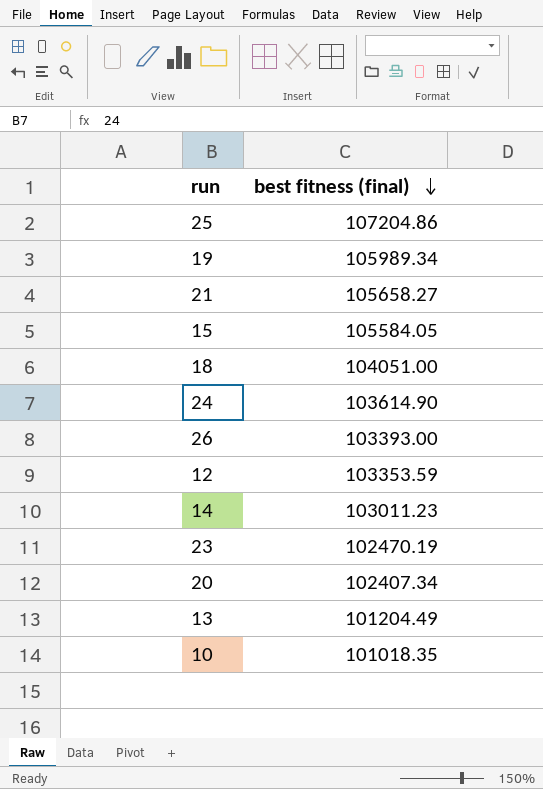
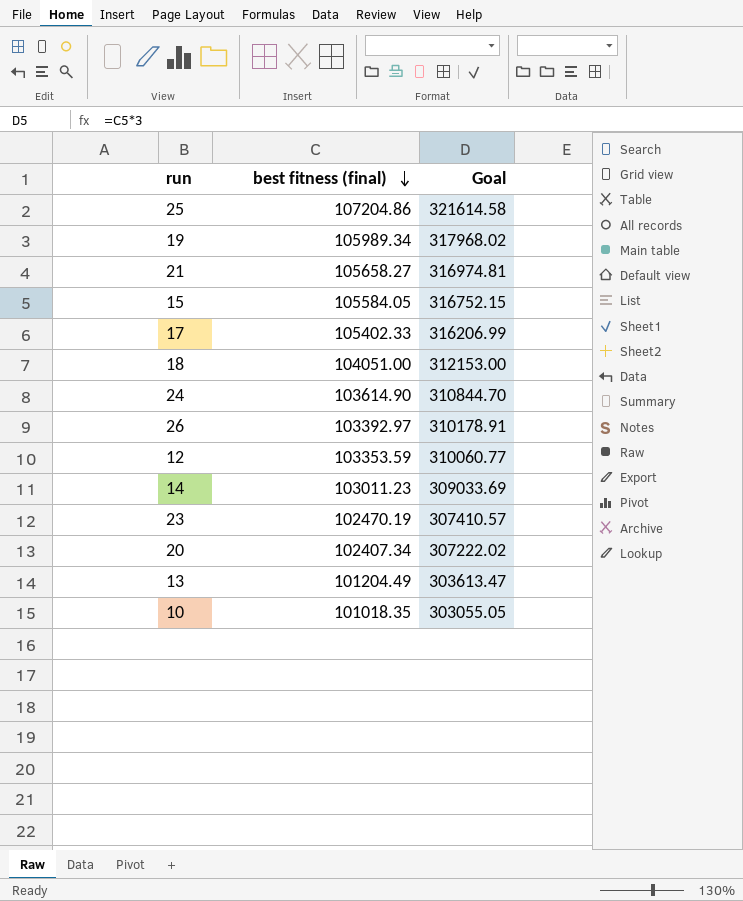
column Goal | formula: none -> [best fitness (final)] * 3
row 17: none -> 105402.33 | 316206.99
26 | best fitness (final): 103393.00 -> 103392.97

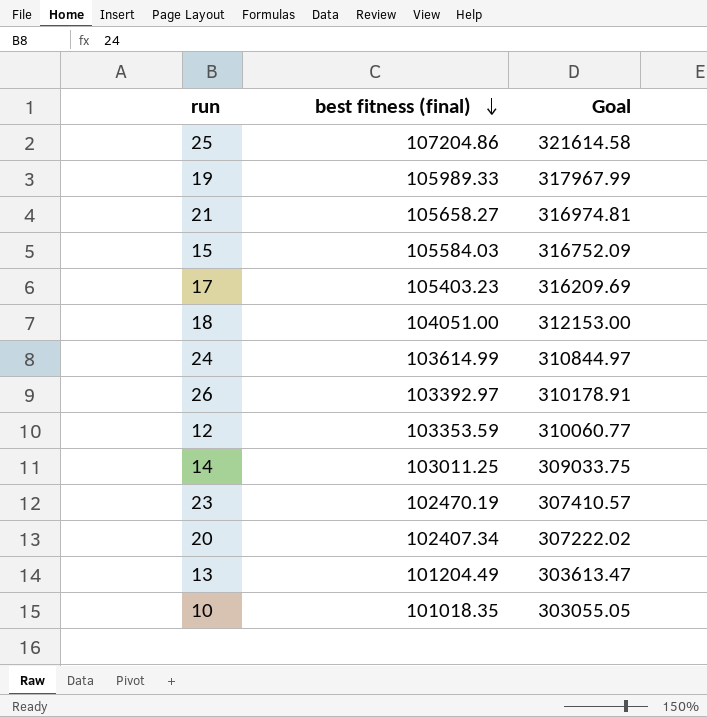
19 | best fitness (final): 105989.34 -> 105989.33
19 | Goal: 317968.02 -> 317967.99
15 | best fitness (final): 105584.05 -> 105584.03
15 | Goal: 316752.15 -> 316752.09
17 | best fitness (final): 105402.33 -> 105403.23
17 | Goal: 316206.99 -> 316209.69
24 | best fitness (final): 103614.90 -> 103614.99
24 | Goal: 310844.70 -> 310844.97
14 | best fitness (final): 103011.23 -> 103011.25
14 | Goal: 309033.69 -> 309033.75

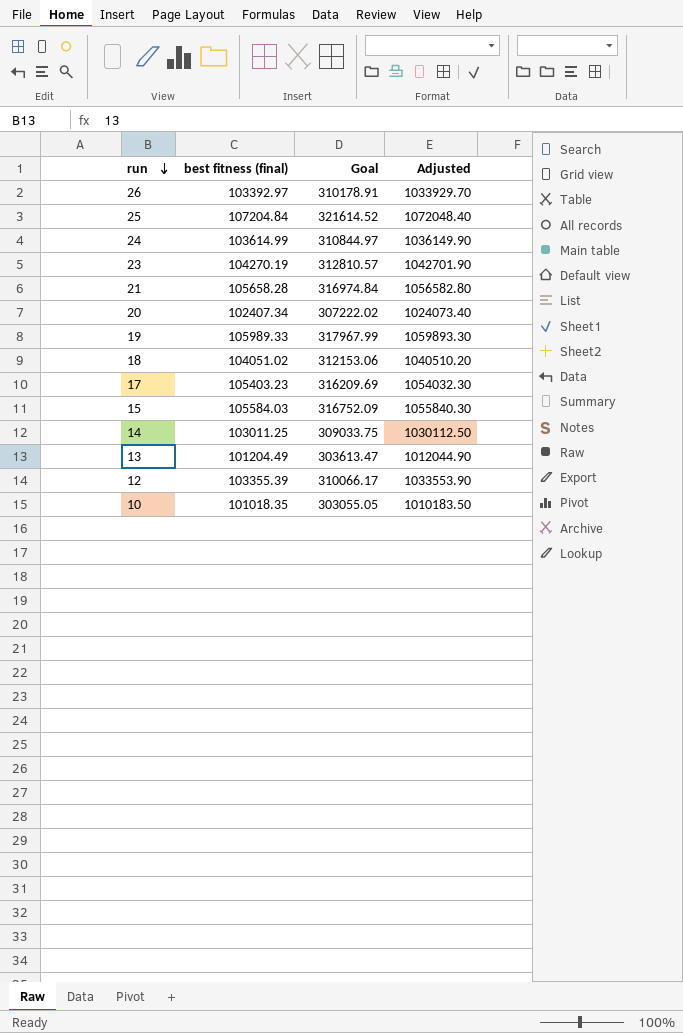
row order: best fitness (final) descending -> run descending
column Adjusted | formula: none -> [best fitness (final)] * 10
25 | best fitness (final): 107204.86 -> 107204.84
25 | Goal: 321614.58 -> 321614.52
23 | best fitness (final): 102470.19 -> 104270.19
23 | Goal: 307410.57 -> 312810.57
21 | best fitness (final): 105658.27 -> 105658.28
21 | Goal: 316974.81 -> 316974.84
18 | best fitness (final): 104051.00 -> 104051.02
18 | Goal: 312153.00 -> 312153.06
12 | best fitness (final): 103353.59 -> 103355.39
12 | Goal: 310060.77 -> 310066.17

